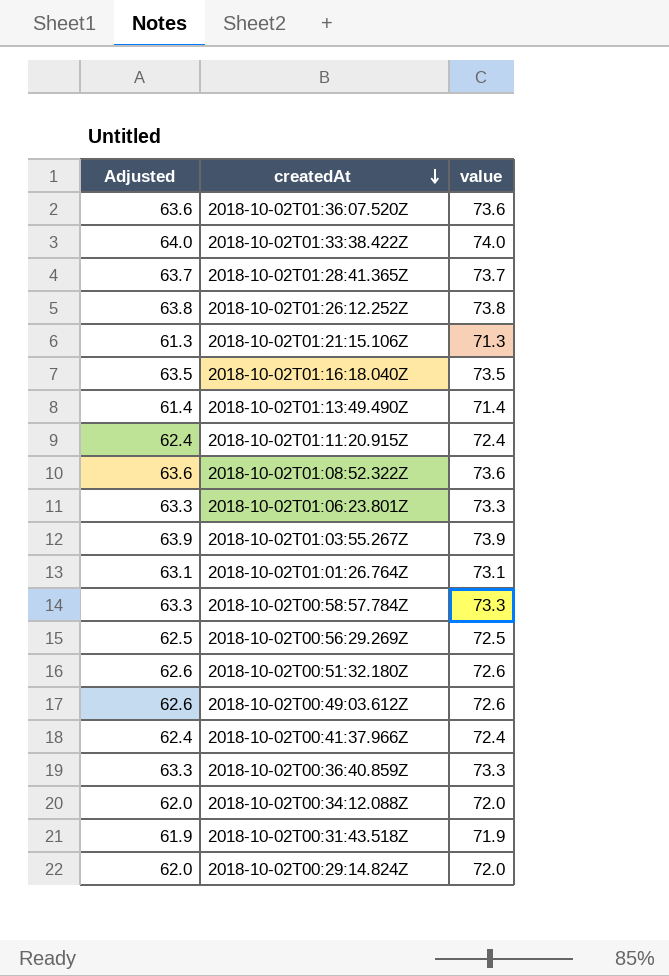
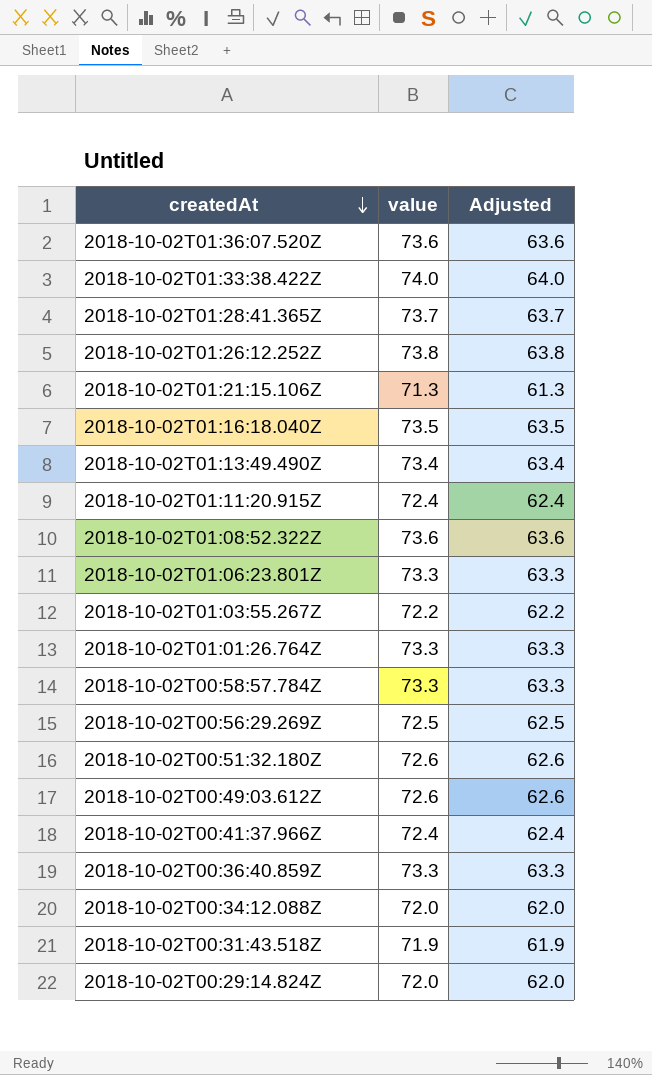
column Adjusted | position: 1 -> 3
2018-10-02T01:13:49.490Z | value: 71.4 -> 73.4
2018-10-02T01:13:49.490Z | Adjusted: 61.4 -> 63.4
2018-10-02T01:03:55.267Z | value: 73.9 -> 72.2
2018-10-02T01:03:55.267Z | Adjusted: 63.9 -> 62.2
2018-10-02T01:01:26.764Z | value: 73.1 -> 73.3
2018-10-02T01:01:26.764Z | Adjusted: 63.1 -> 63.3

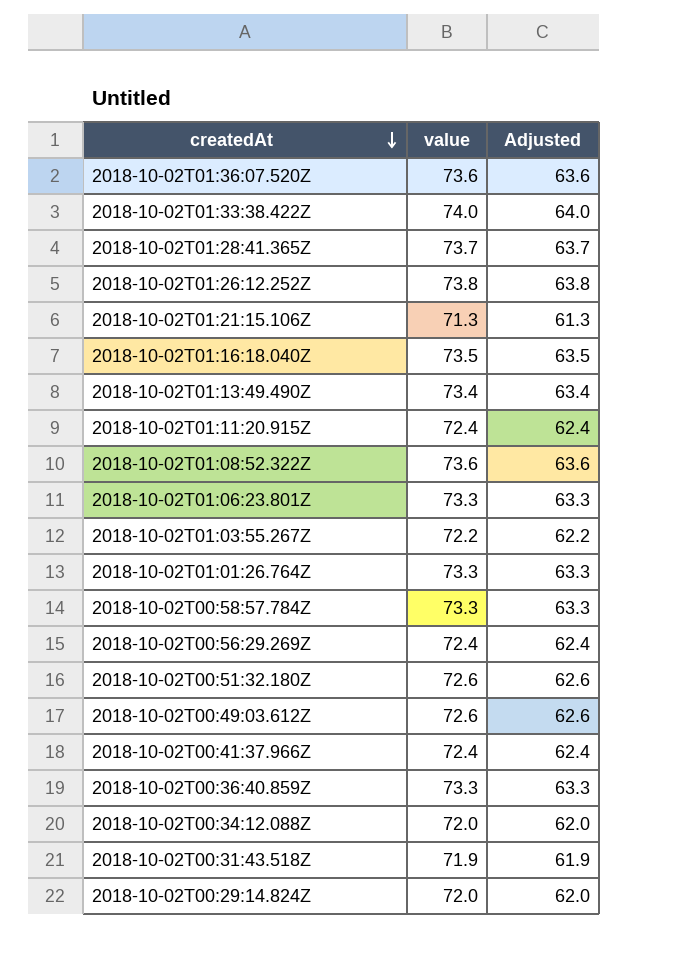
2018-10-02T00:56:29.269Z | value: 72.5 -> 72.4
2018-10-02T00:56:29.269Z | Adjusted: 62.5 -> 62.4

